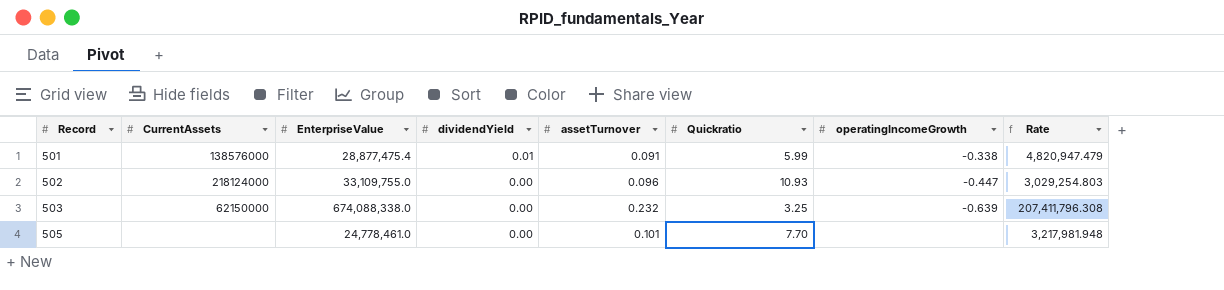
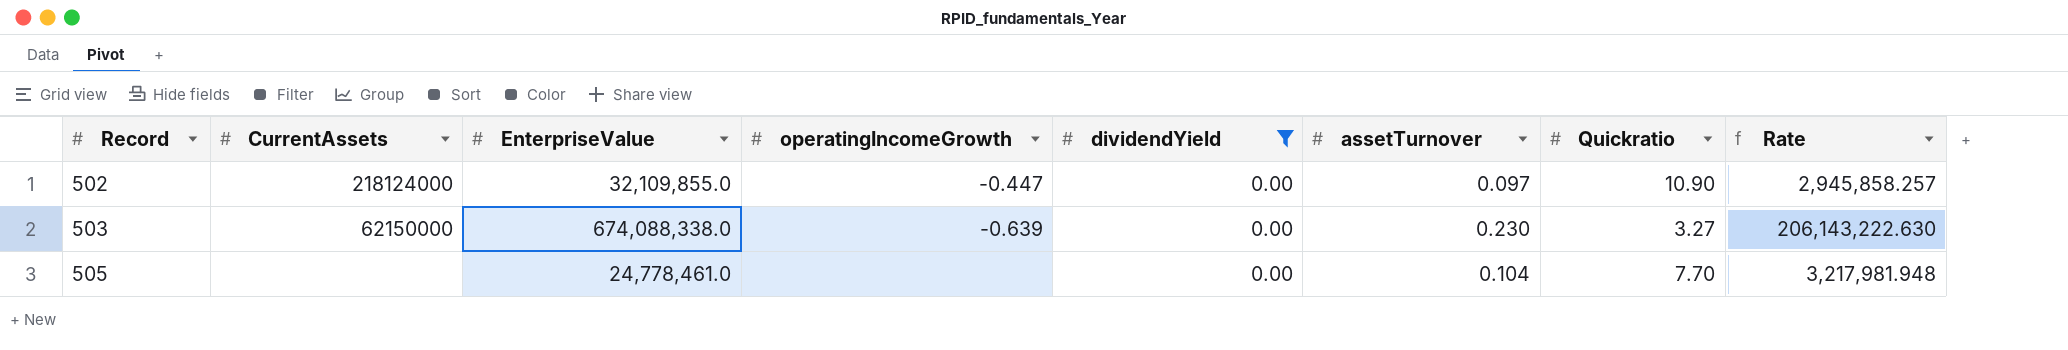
filter: none -> dividendYield = 0.00
column operatingIncomeGrowth | position: 7 -> 4
502 | EnterpriseValue: 33,109,755.0 -> 32,109,855.0
502 | assetTurnover: 0.096 -> 0.097
502 | Quickratio: 10.93 -> 10.90
502 | Rate: 3,029,254.803 -> 2,945,858.257
503 | assetTurnover: 0.232 -> 0.230
503 | Quickratio: 3.25 -> 3.27
503 | Rate: 207,411,796.308 -> 206,143,222.630
505 | assetTurnover: 0.101 -> 0.104

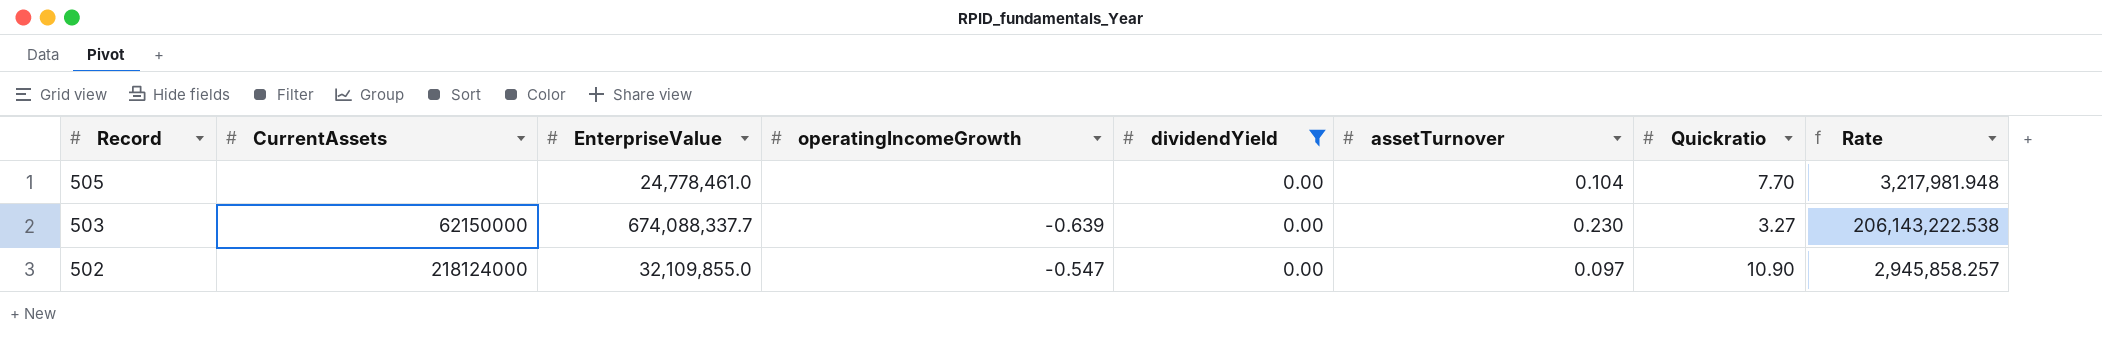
row order: Record ascending -> Record descending
503 | EnterpriseValue: 674,088,338.0 -> 674,088,337.7
503 | Rate: 206,143,222.630 -> 206,143,222.538
502 | operatingIncomeGrowth: -0.447 -> -0.547

